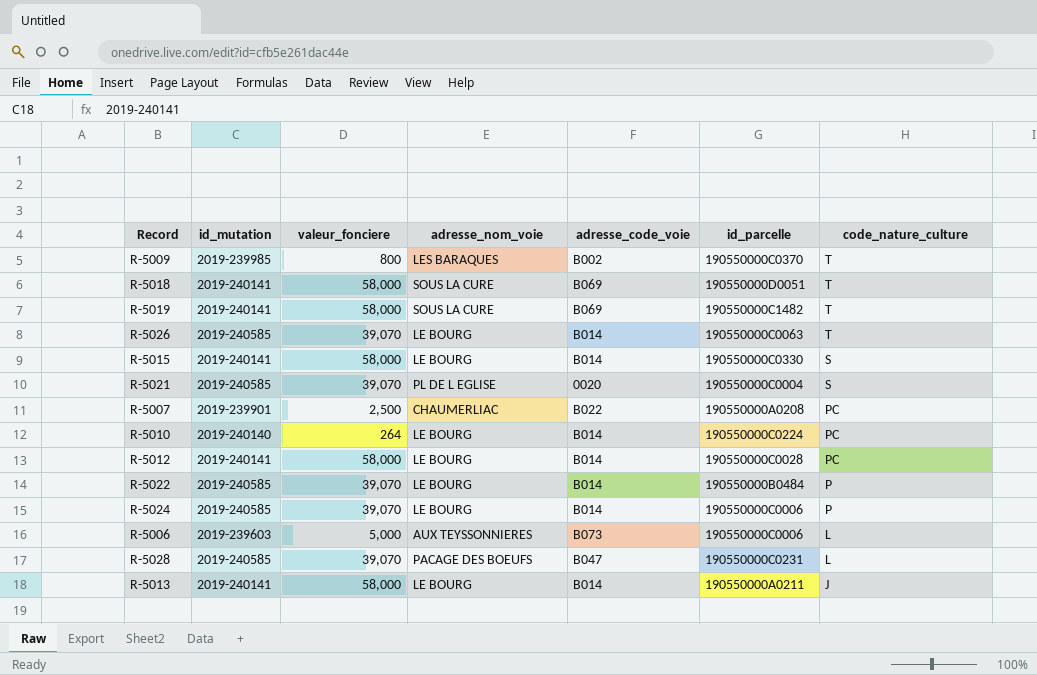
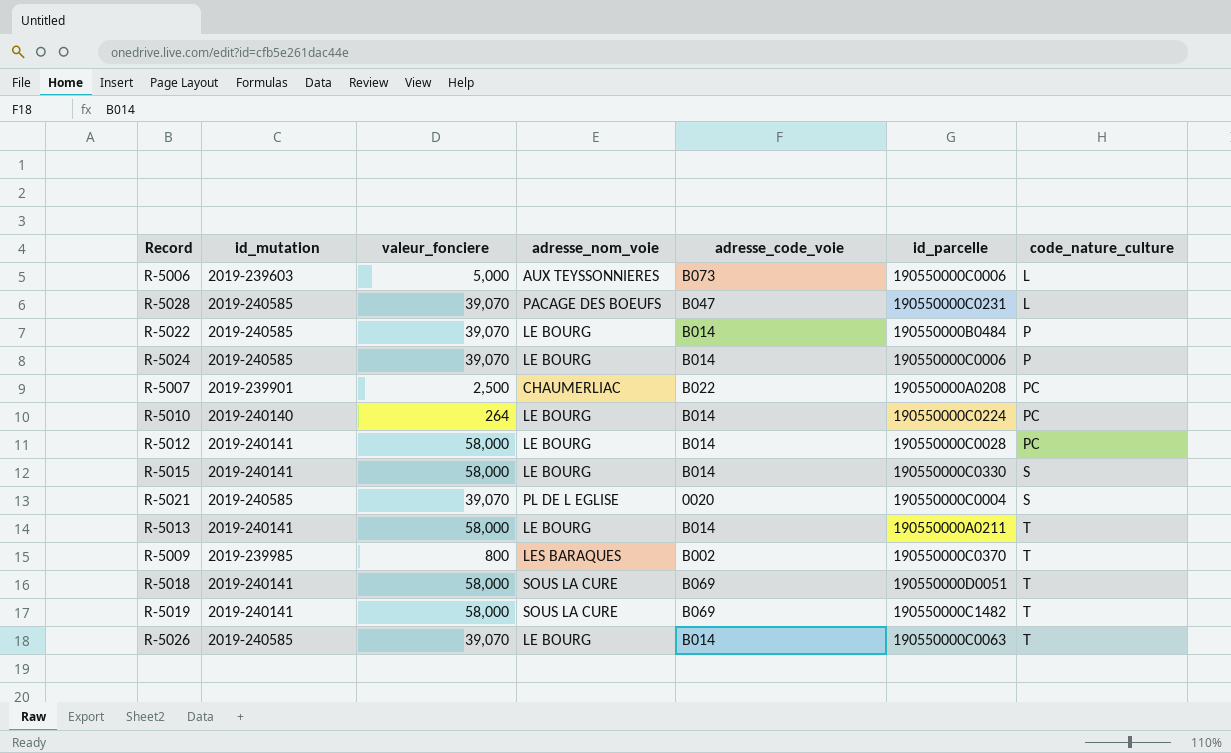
row order: code_nature_culture descending -> code_nature_culture ascending
R-5013 | code_nature_culture: J -> T

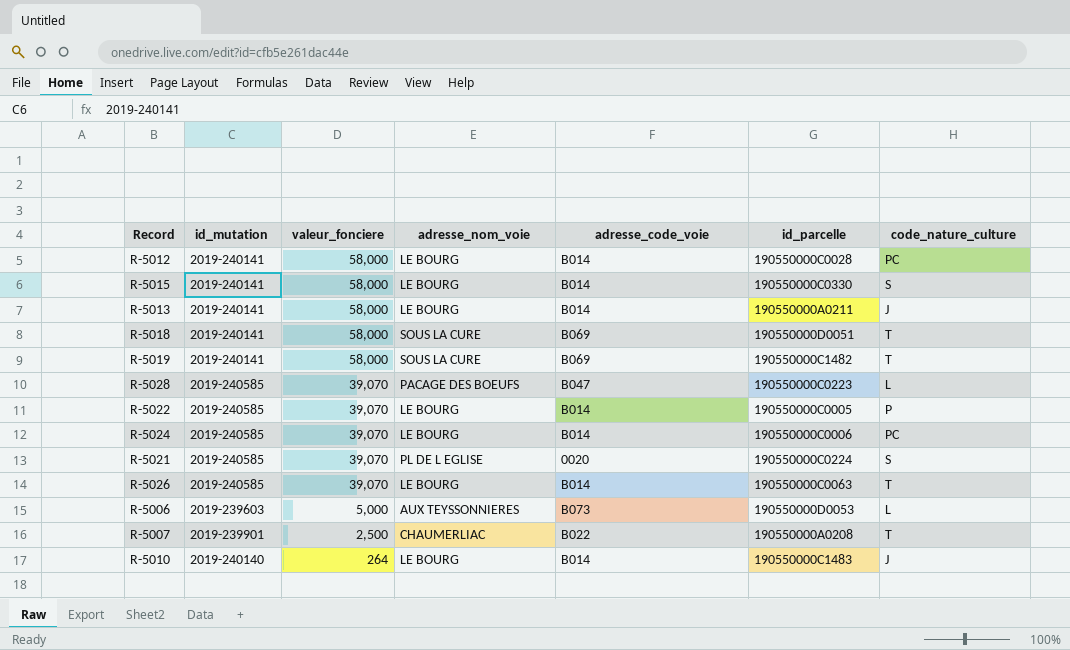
row order: code_nature_culture ascending -> valeur_fonciere descending
row R-5009: 2019-239985 | 800 | LES BARAQUES | B002 | 190550000C0370 | T -> none
R-5013 | code_nature_culture: T -> J
R-5028 | id_parcelle: 190550000C0231 -> 190550000C0223
R-5022 | id_parcelle: 190550000B0484 -> 190550000C0005
R-5024 | code_nature_culture: P -> PC
R-5021 | id_parcelle: 190550000C0004 -> 190550000C0224
R-5006 | id_parcelle: 190550000C0006 -> 190550000D0053
R-5007 | code_nature_culture: PC -> T
R-5010 | id_parcelle: 190550000C0224 -> 190550000C1483
R-5010 | code_nature_culture: PC -> J

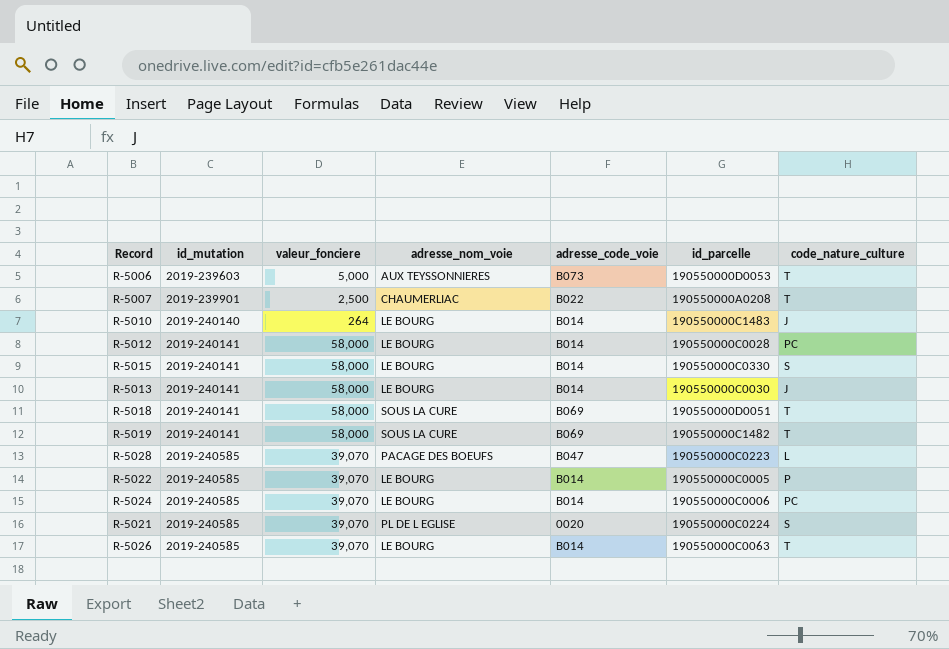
row order: valeur_fonciere descending -> id_mutation ascending
R-5006 | code_nature_culture: L -> T
R-5013 | id_parcelle: 190550000A0211 -> 190550000C0030

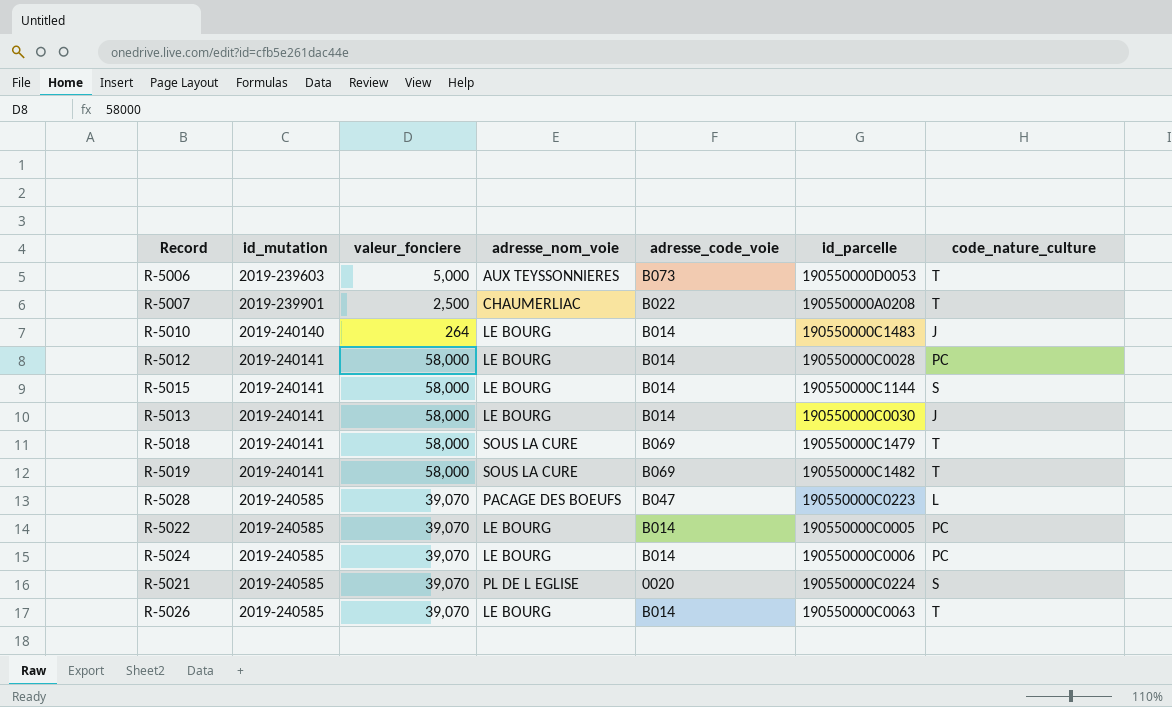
R-5015 | id_parcelle: 190550000C0330 -> 190550000C1144
R-5018 | id_parcelle: 190550000D0051 -> 190550000C1479
R-5022 | code_nature_culture: P -> PC

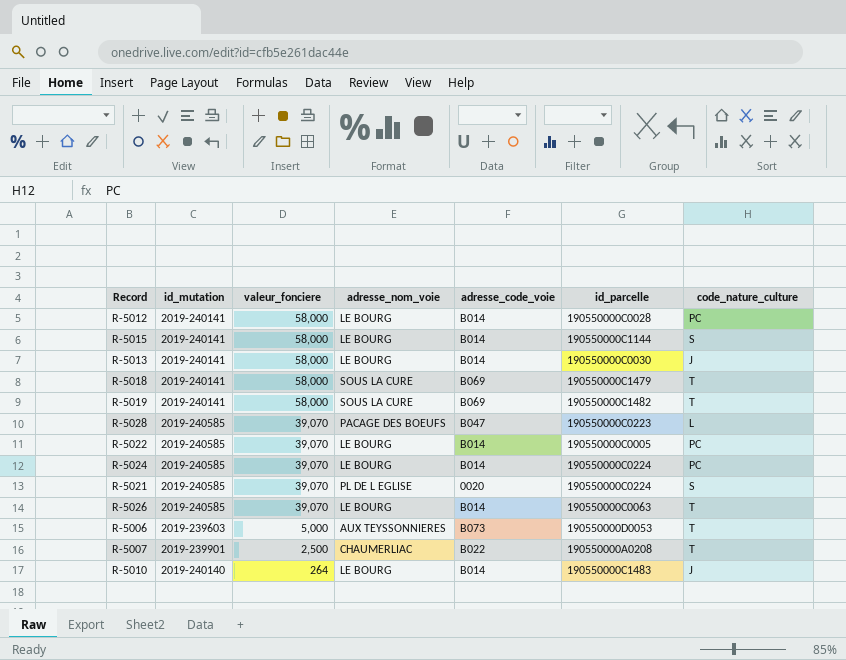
row order: id_mutation ascending -> valeur_fonciere descending
R-5024 | id_parcelle: 190550000C0006 -> 190550000C0224

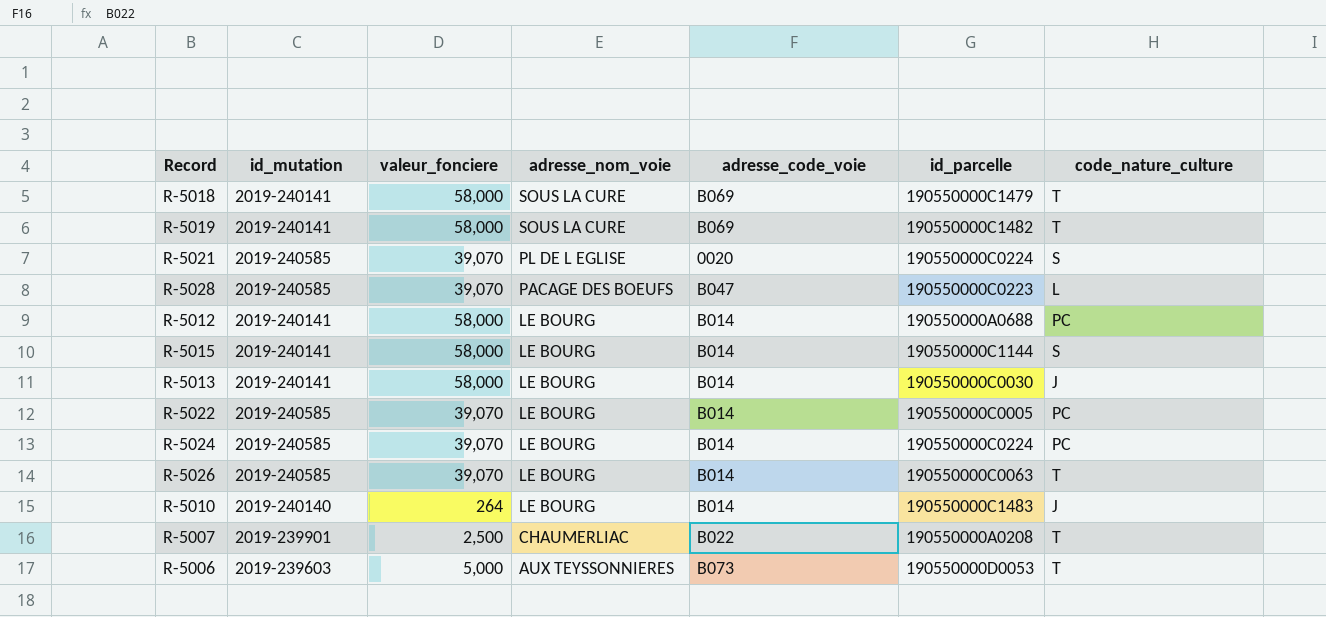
row order: valeur_fonciere descending -> adresse_nom_voie descending
R-5012 | id_parcelle: 190550000C0028 -> 190550000A0688

